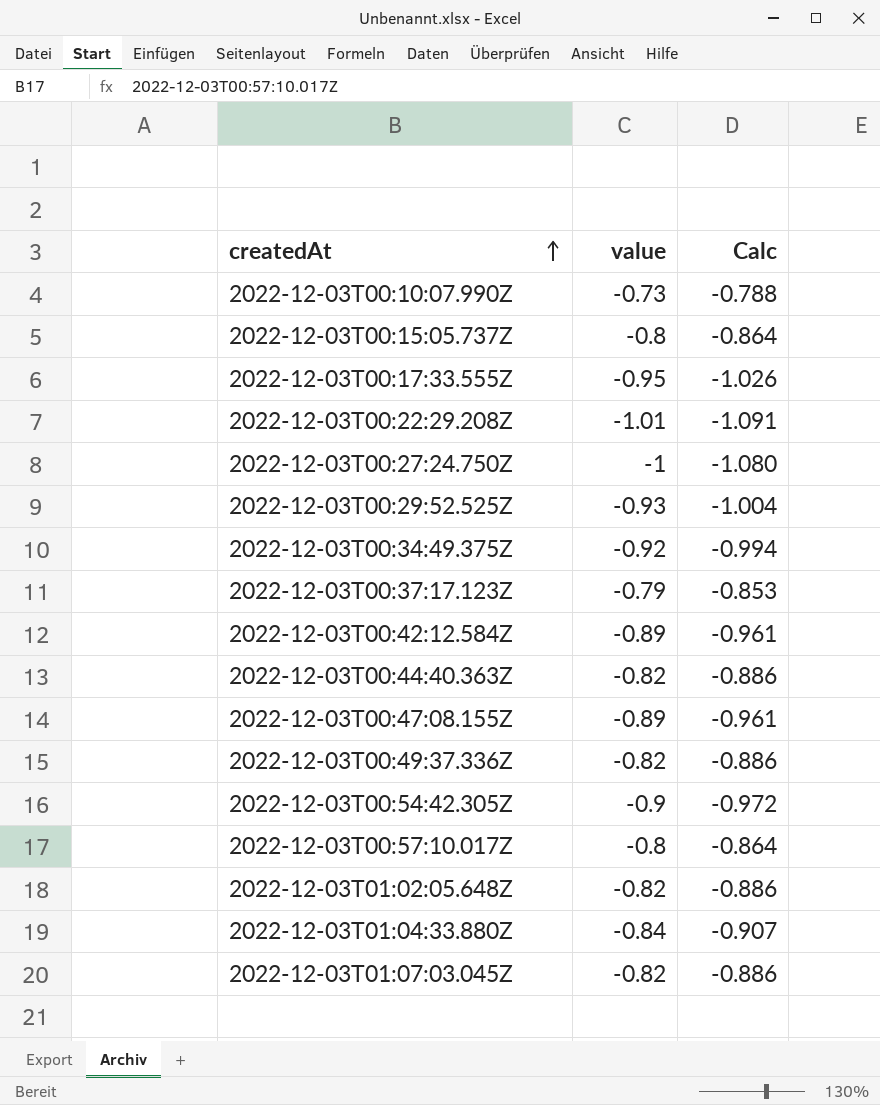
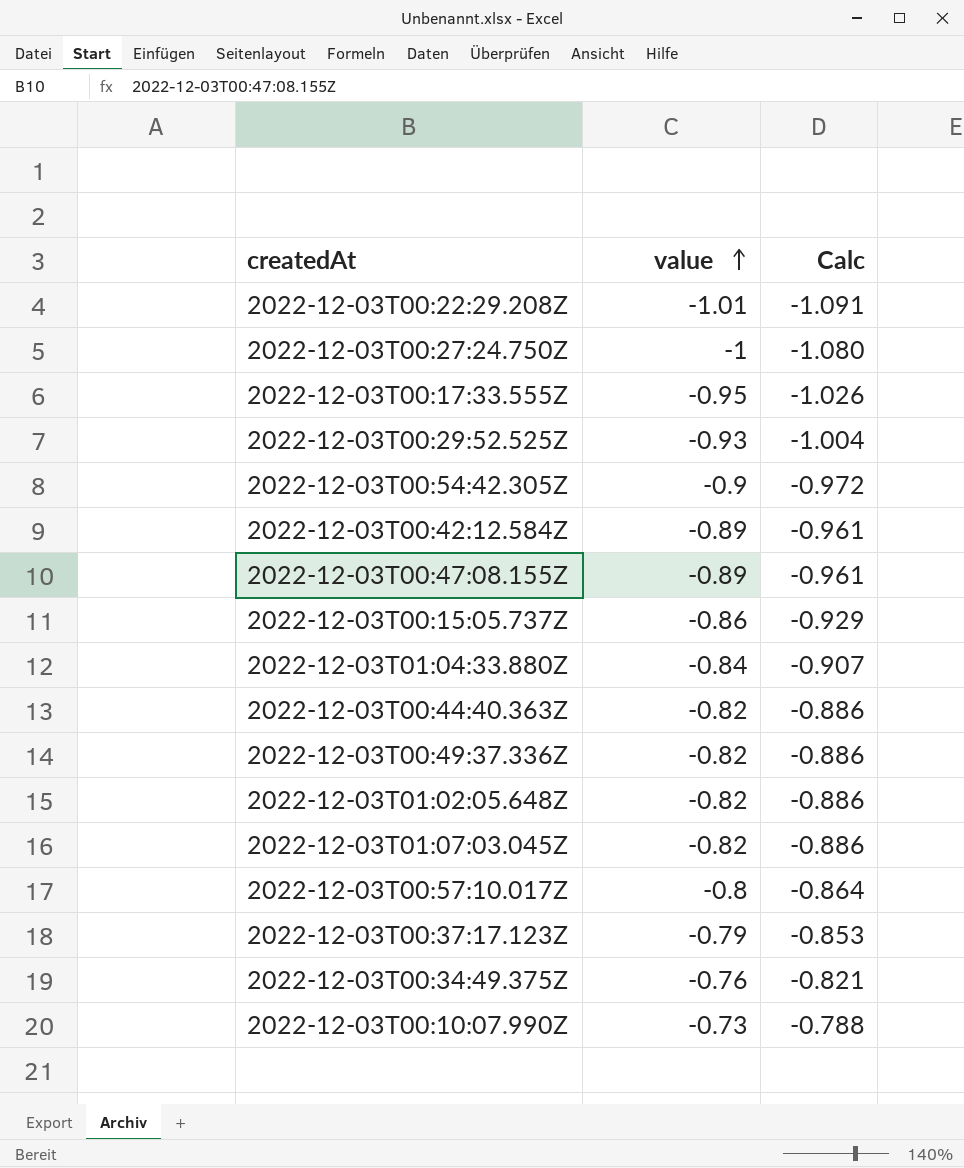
row order: createdAt ascending -> value ascending
2022-12-03T00:15:05.737Z | value: -0.8 -> -0.86
2022-12-03T00:15:05.737Z | Calc: -0.864 -> -0.929
2022-12-03T00:34:49.375Z | value: -0.92 -> -0.76
2022-12-03T00:34:49.375Z | Calc: -0.994 -> -0.821

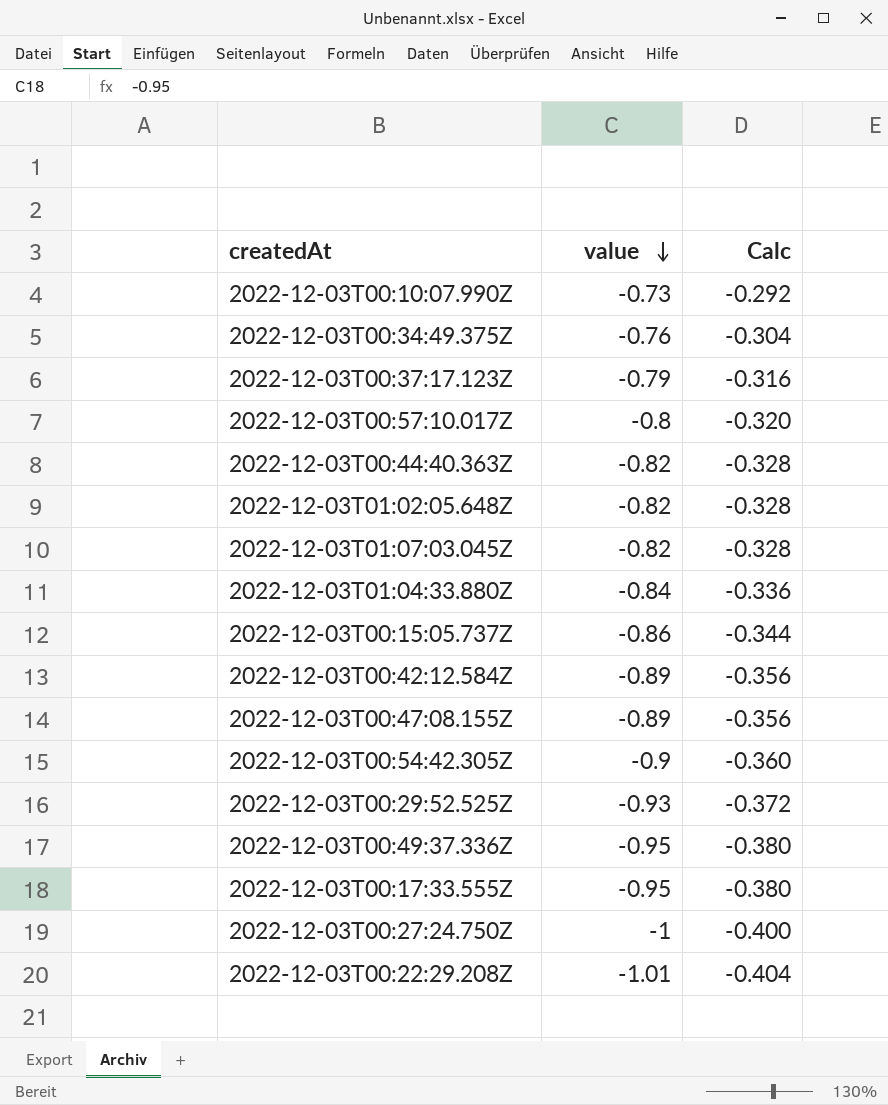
row order: value ascending -> value descending
column Calc | formula: [value] * 1.08 -> [value] * 0.4
2022-12-03T00:49:37.336Z | value: -0.82 -> -0.95

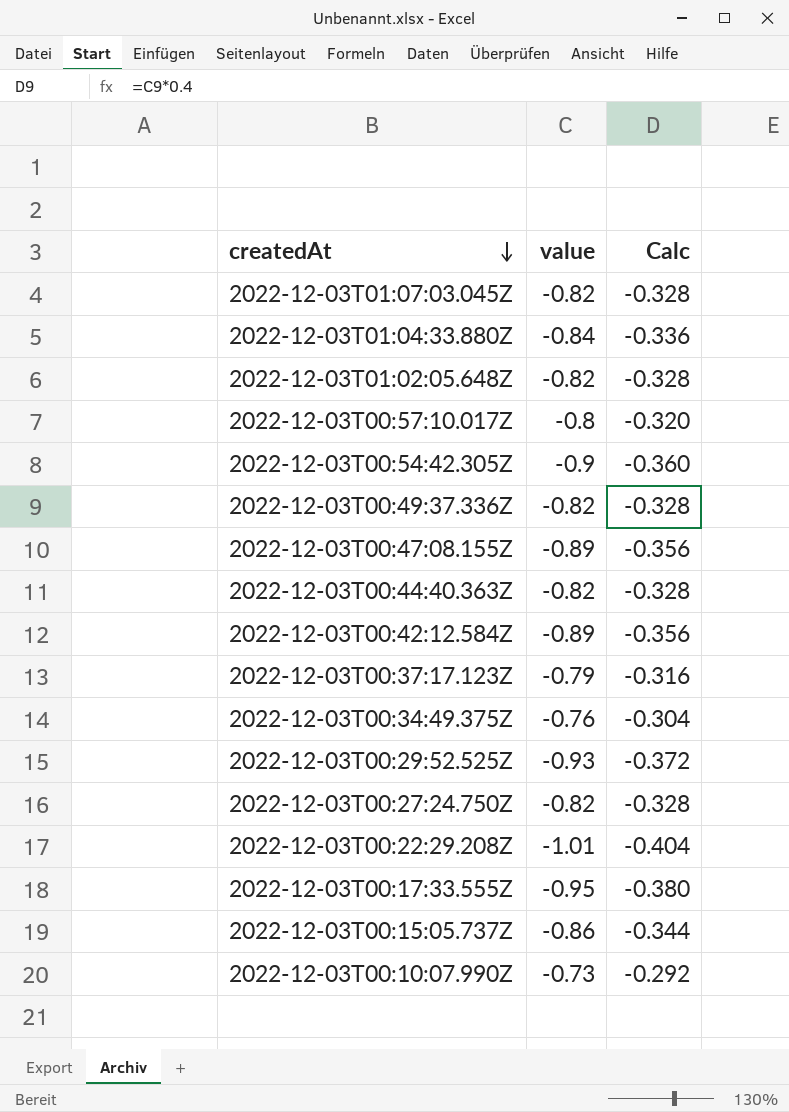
row order: value descending -> createdAt descending
2022-12-03T00:49:37.336Z | value: -0.95 -> -0.82
2022-12-03T00:49:37.336Z | Calc: -0.380 -> -0.328
2022-12-03T00:27:24.750Z | value: -1 -> -0.82
2022-12-03T00:27:24.750Z | Calc: -0.400 -> -0.328

